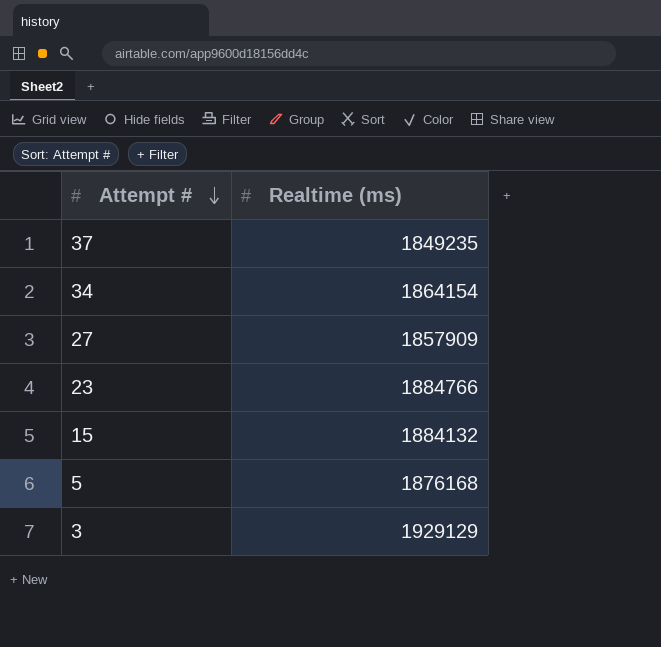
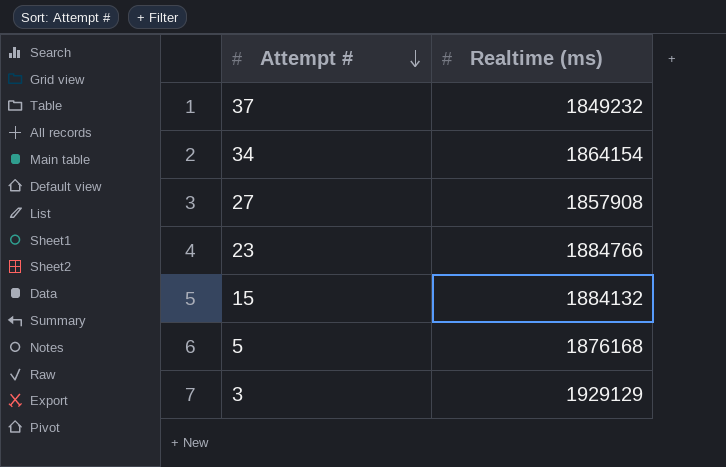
37 | Realtime (ms): 1849235 -> 1849232
27 | Realtime (ms): 1857909 -> 1857908

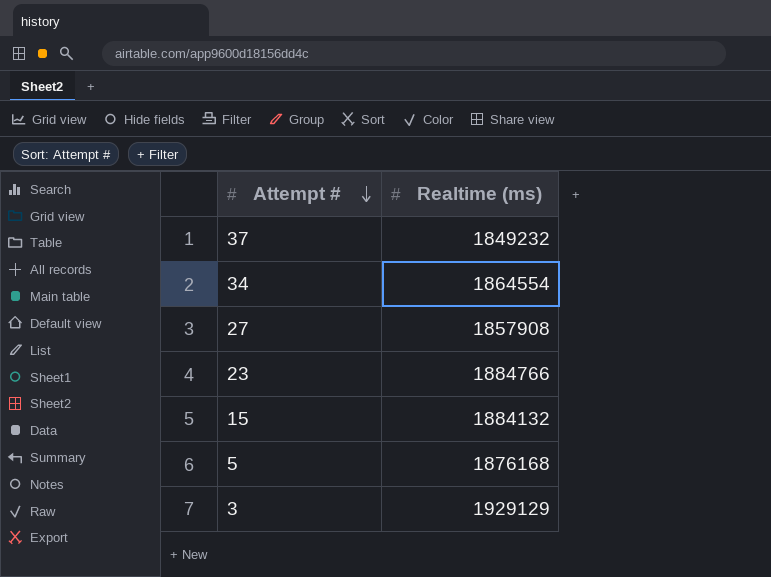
34 | Realtime (ms): 1864154 -> 1864554

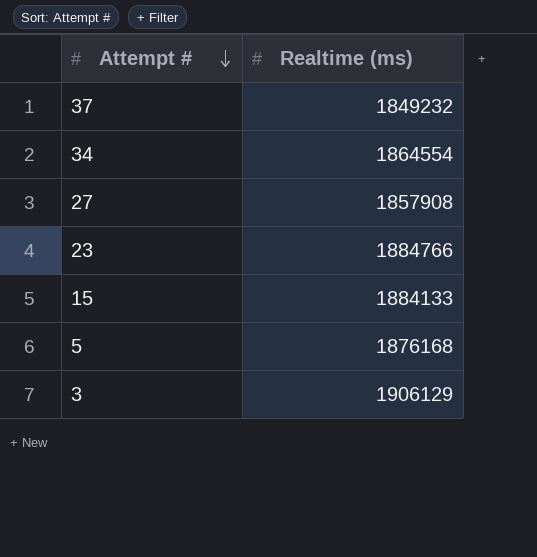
15 | Realtime (ms): 1884132 -> 1884133
3 | Realtime (ms): 1929129 -> 1906129

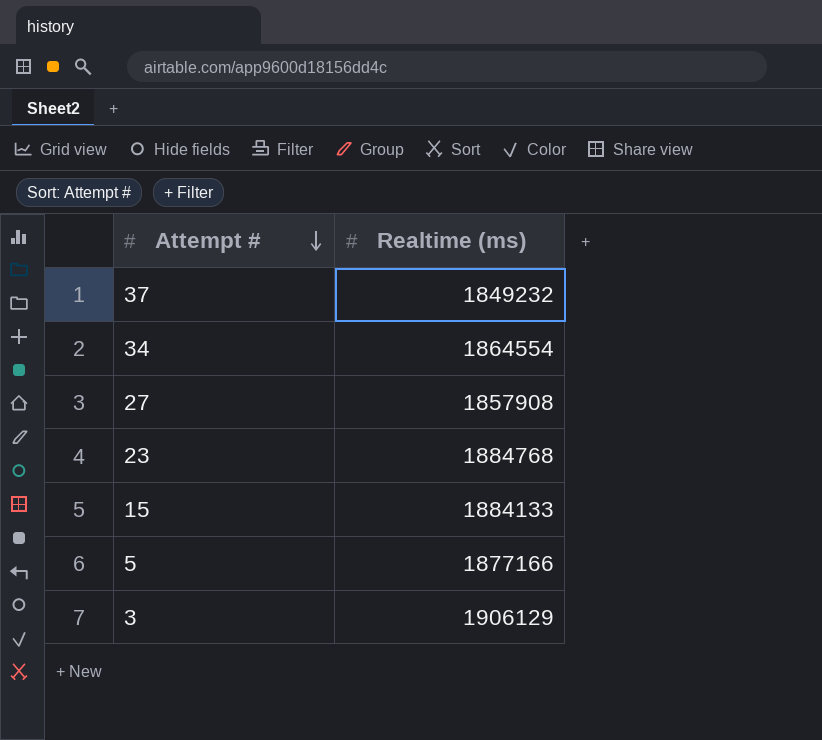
23 | Realtime (ms): 1884766 -> 1884768
5 | Realtime (ms): 1876168 -> 1877166

